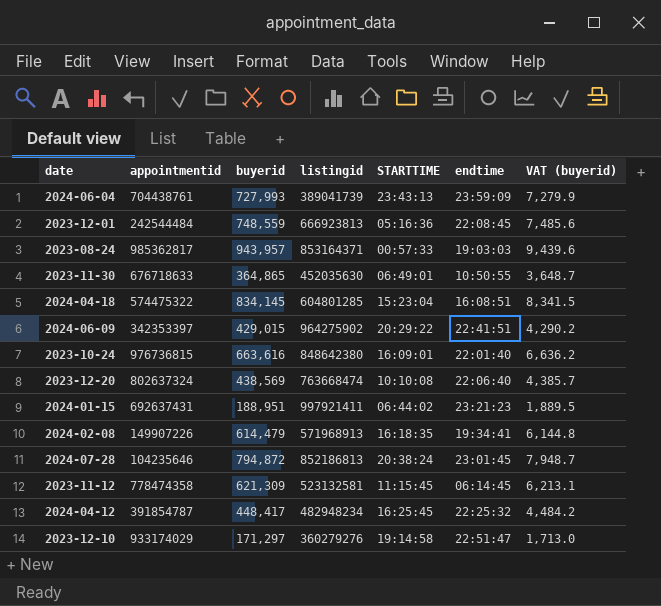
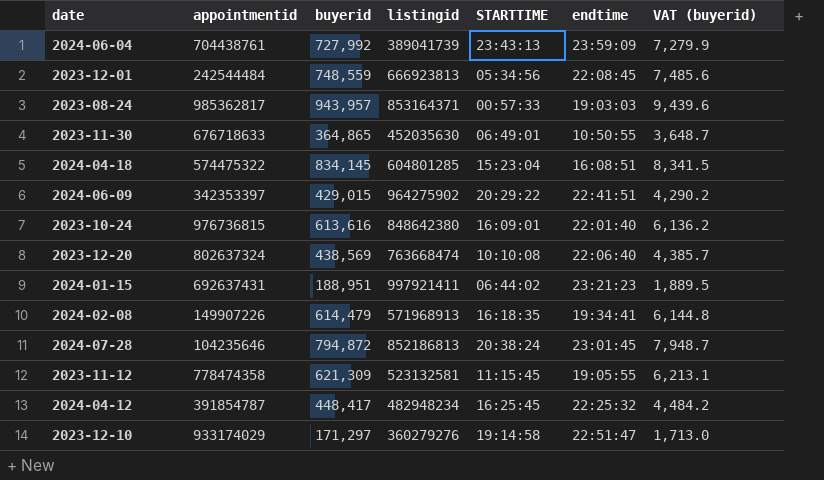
2024-06-04 | buyerid: 727,993 -> 727,992
2023-12-01 | STARTTIME: 05:16:36 -> 05:34:56
2023-10-24 | buyerid: 663,616 -> 613,616
2023-10-24 | VAT (buyerid): 6,636.2 -> 6,136.2
2023-11-12 | endtime: 06:14:45 -> 19:05:55

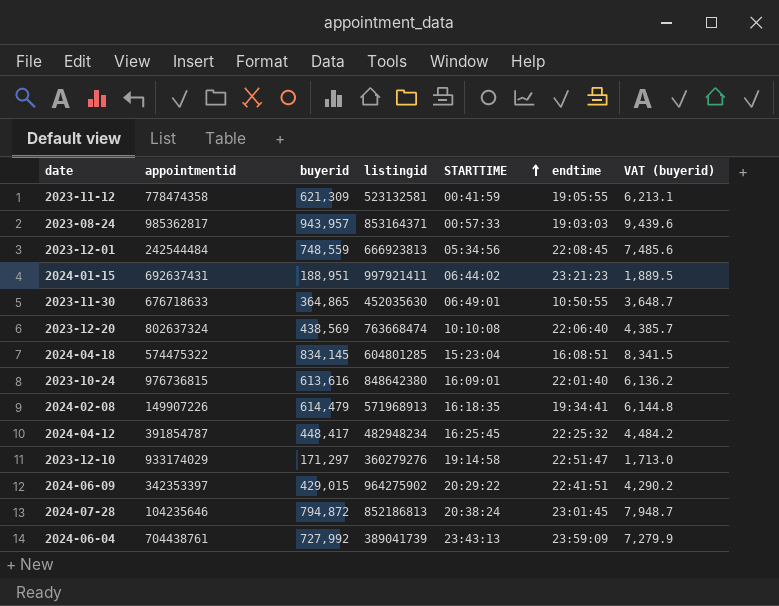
row order: none -> STARTTIME ascending
2023-11-12 | STARTTIME: 11:15:45 -> 00:41:59

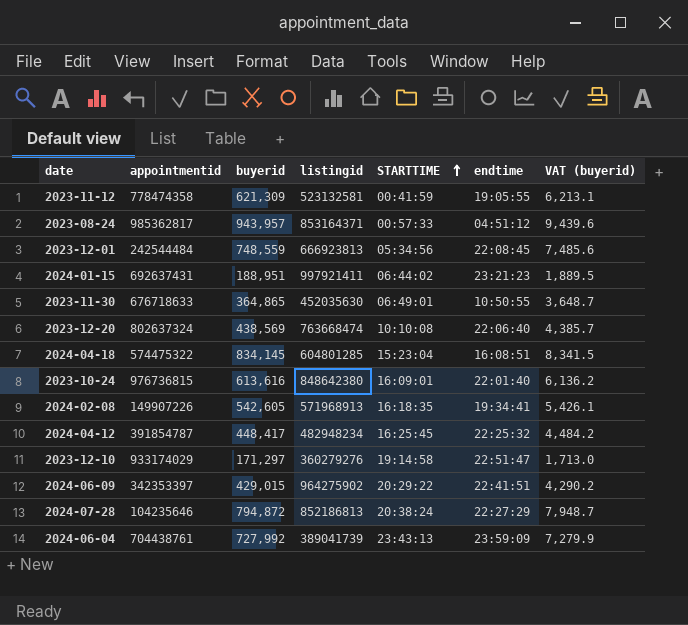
2023-08-24 | endtime: 19:03:03 -> 04:51:12
2024-02-08 | buyerid: 614,479 -> 542,605
2024-02-08 | VAT (buyerid): 6,144.8 -> 5,426.1
2024-07-28 | endtime: 23:01:45 -> 22:27:29

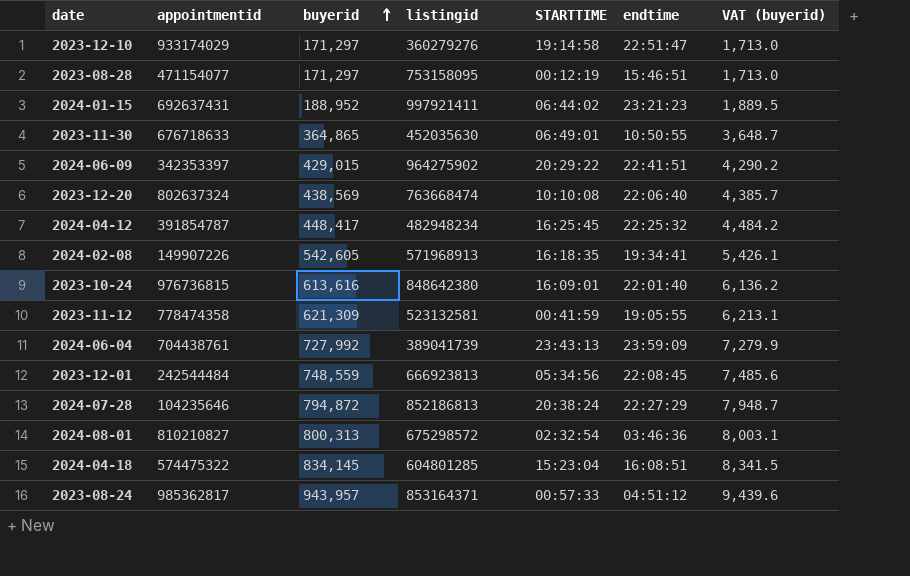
row order: STARTTIME ascending -> buyerid ascending
row 2023-08-28: none -> 471154077 | 171,297 | 753158095 | 00:12:19 | 15:46:51 | 1,713.0
2024-01-15 | buyerid: 188,951 -> 188,952
row 2024-08-01: none -> 810210827 | 800,313 | 675298572 | 02:32:54 | 03:46:36 | 8,003.1

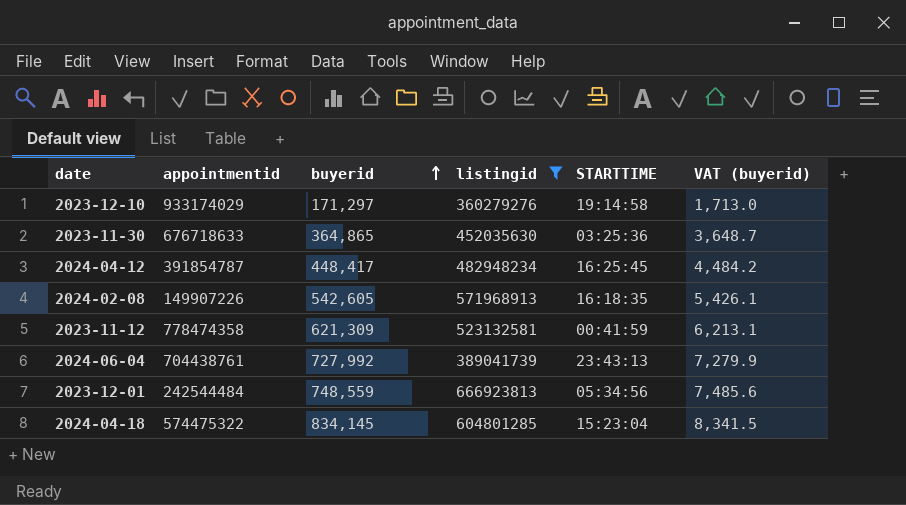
filter: none -> listingid <= 666923813
column endtime | position: 6 -> none
2023-11-30 | STARTTIME: 06:49:01 -> 03:25:36

